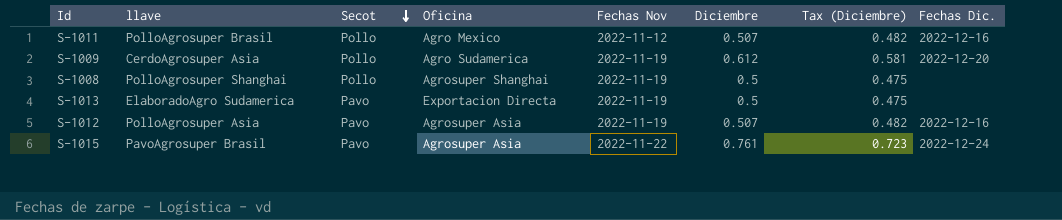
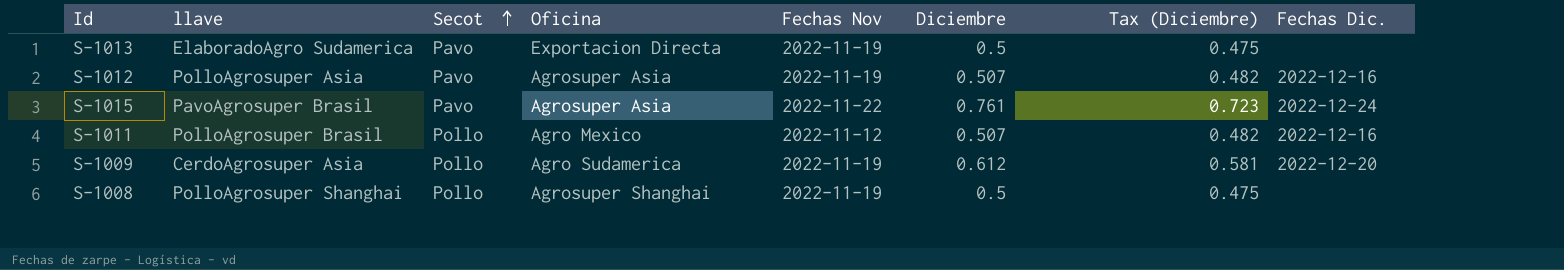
row order: Secot descending -> Secot ascending

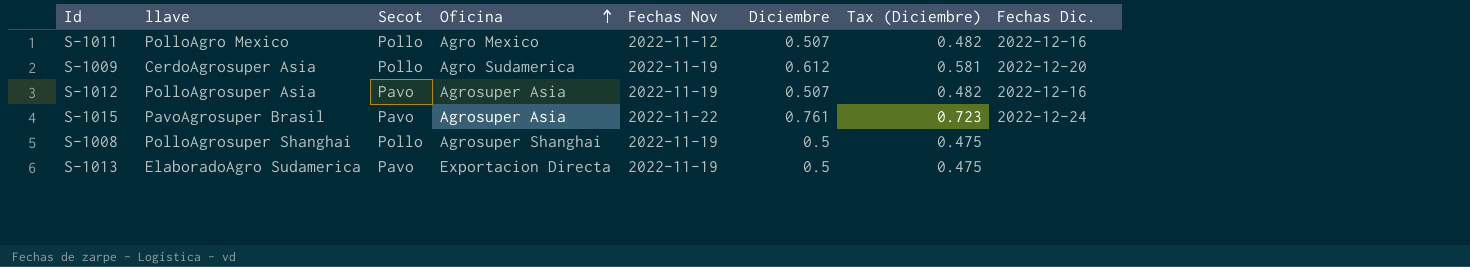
row order: Secot ascending -> Oficina ascending
S-1011 | llave: PolloAgrosuper Brasil -> PolloAgro Mexico

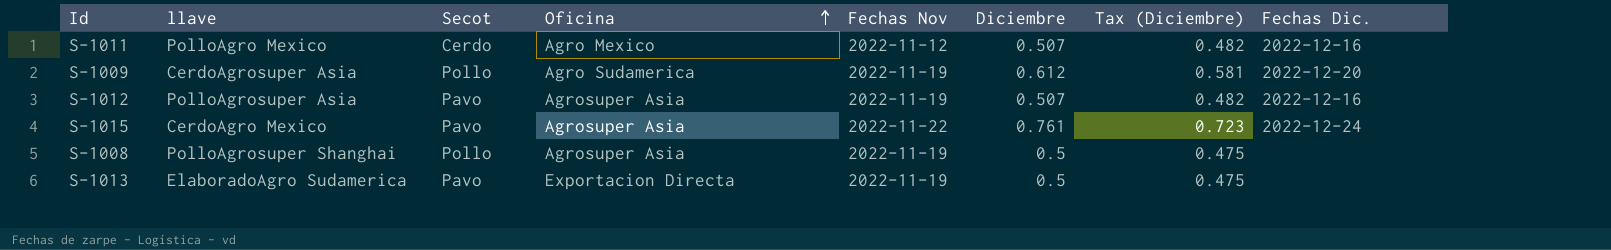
S-1011 | Secot: Pollo -> Cerdo
S-1015 | llave: PavoAgrosuper Brasil -> CerdoAgro Mexico
S-1008 | Oficina: Agrosuper Shanghai -> Agrosuper Asia

